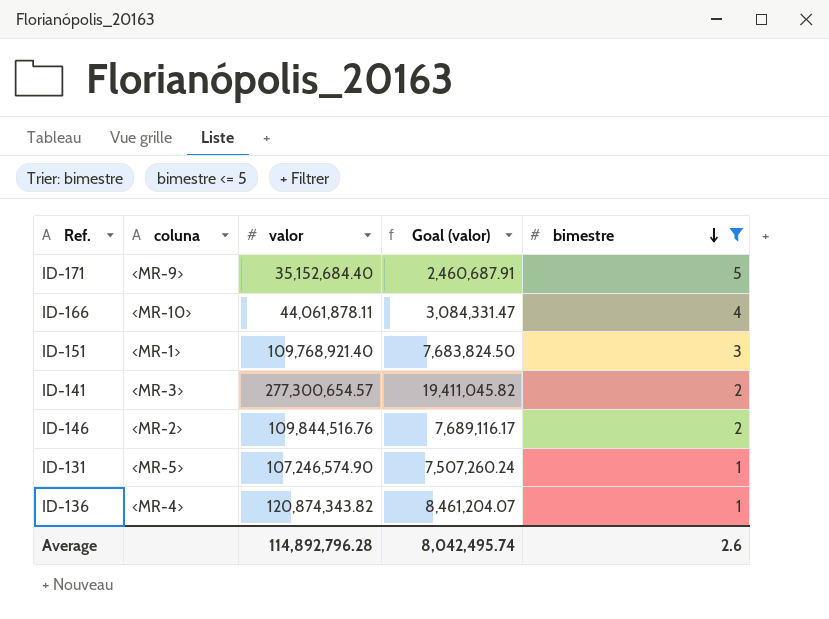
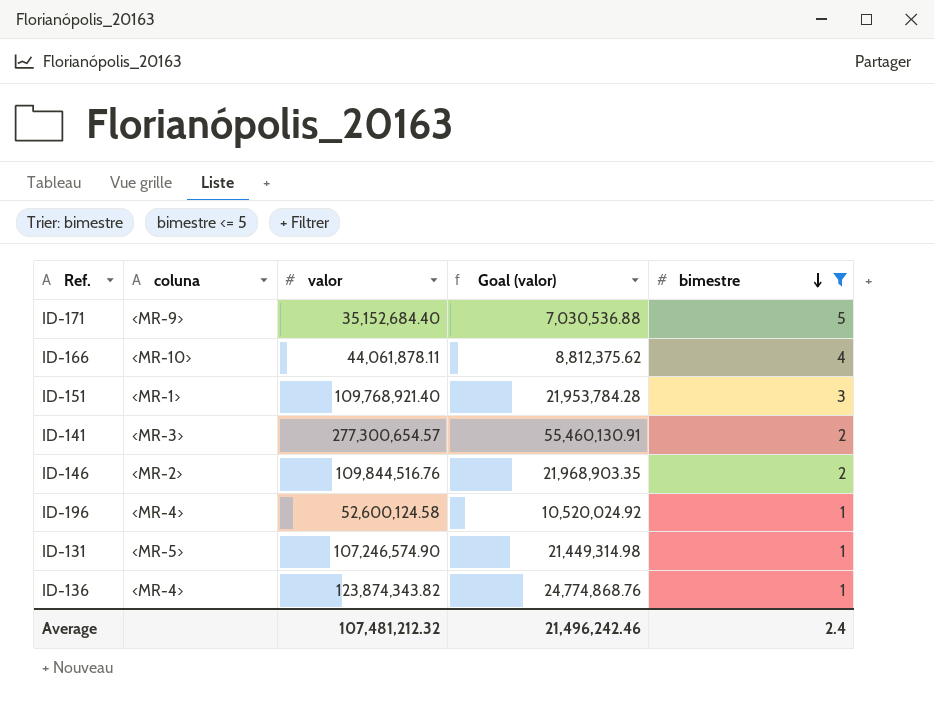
column Goal (valor) | formula: [valor] * 0.07 -> [valor] * 0.2
row ID-196: none -> <MR-4> | 52,600,124.58 | 10,520,024.92 | 1
ID-136 | valor: 120,874,343.82 -> 123,874,343.82
Average | valor: 114,892,796.28 -> 107,481,212.32
Average | Goal (valor): 8,042,495.74 -> 21,496,242.46
Average | bimestre: 2.6 -> 2.4

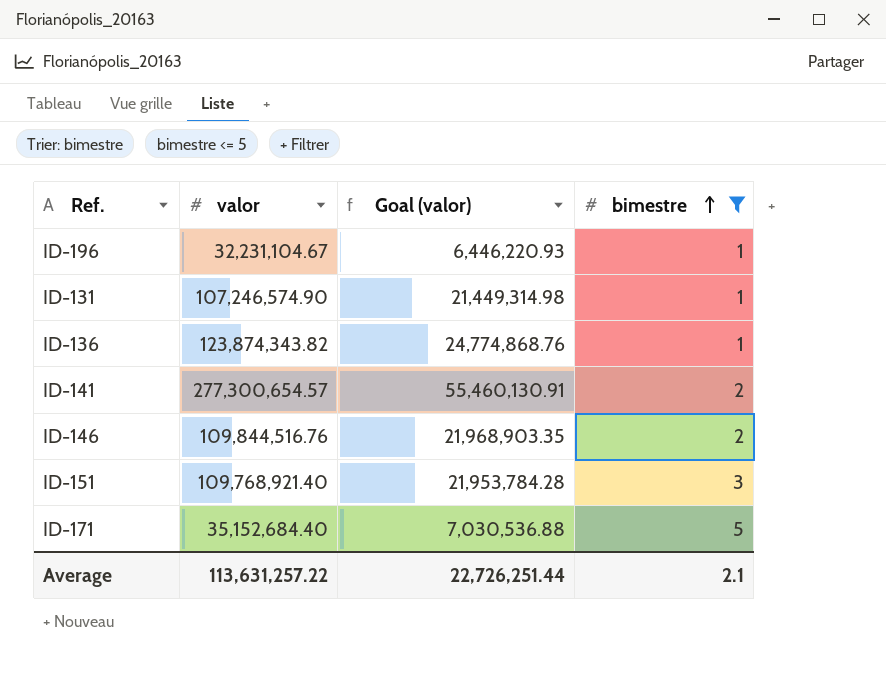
row order: bimestre descending -> bimestre ascending
column coluna | position: 2 -> none
row ID-166: <MR-10> | 44,061,878.11 | 8,812,375.62 | 4 -> none
ID-196 | valor: 52,600,124.58 -> 32,231,104.67
ID-196 | Goal (valor): 10,520,024.92 -> 6,446,220.93
Average | valor: 107,481,212.32 -> 113,631,257.22
Average | Goal (valor): 21,496,242.46 -> 22,726,251.44
Average | bimestre: 2.4 -> 2.1

